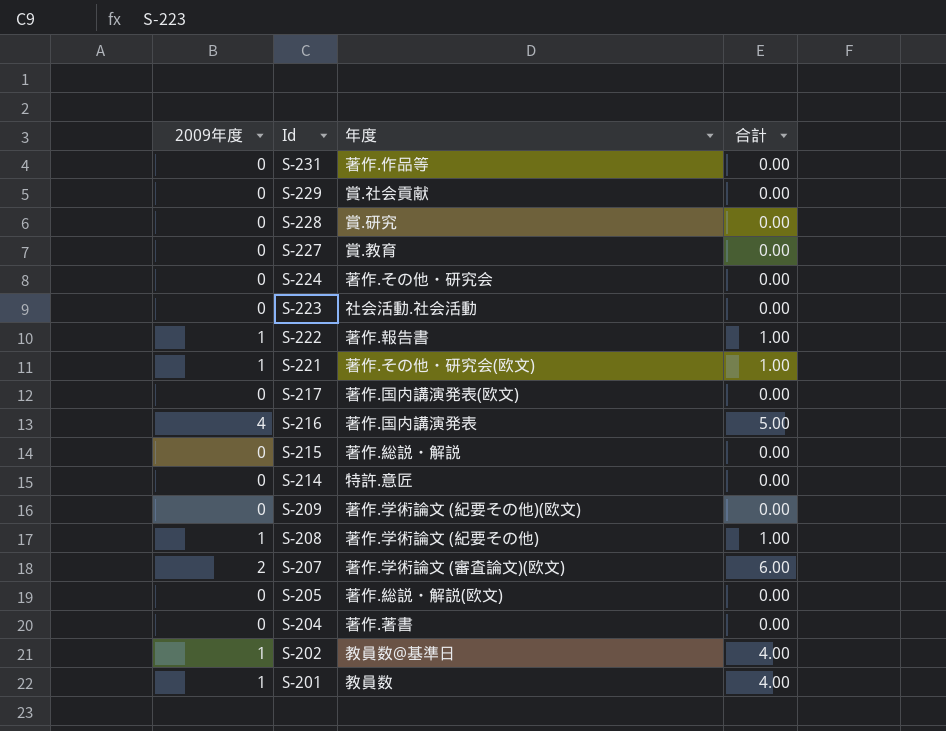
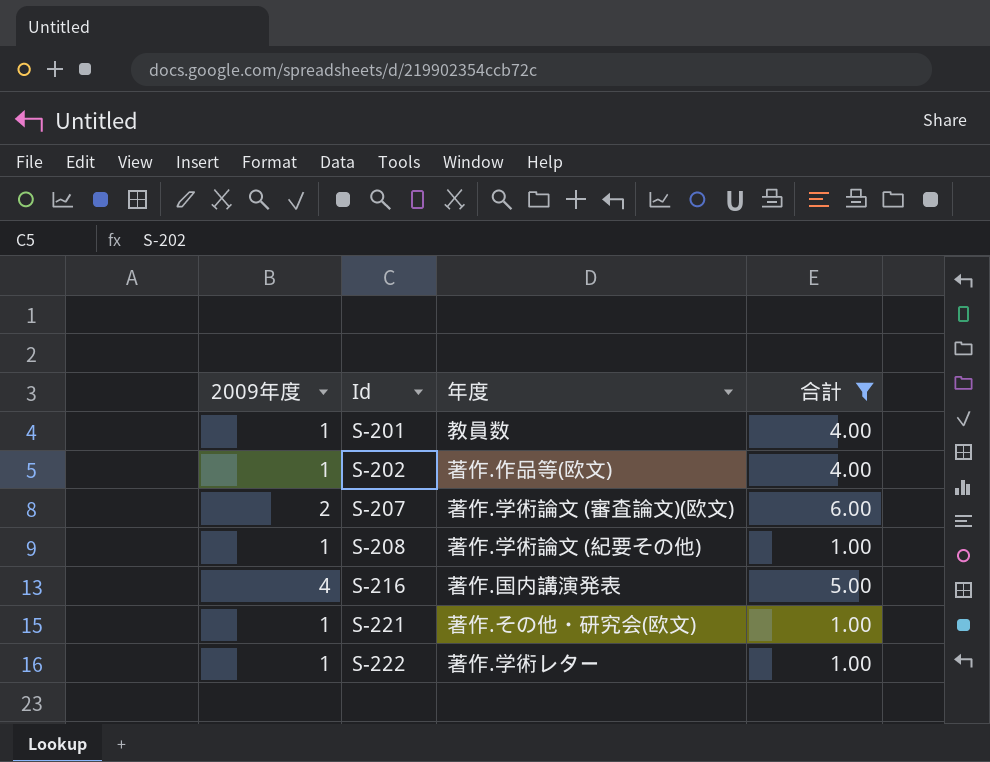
filter: none -> 合計 != 0.00
row order: Id descending -> Id ascending
S-202 | 年度: 教員数@基準日 -> 著作.作品等(欧文)
S-222 | 年度: 著作.報告書 -> 著作.学術レター

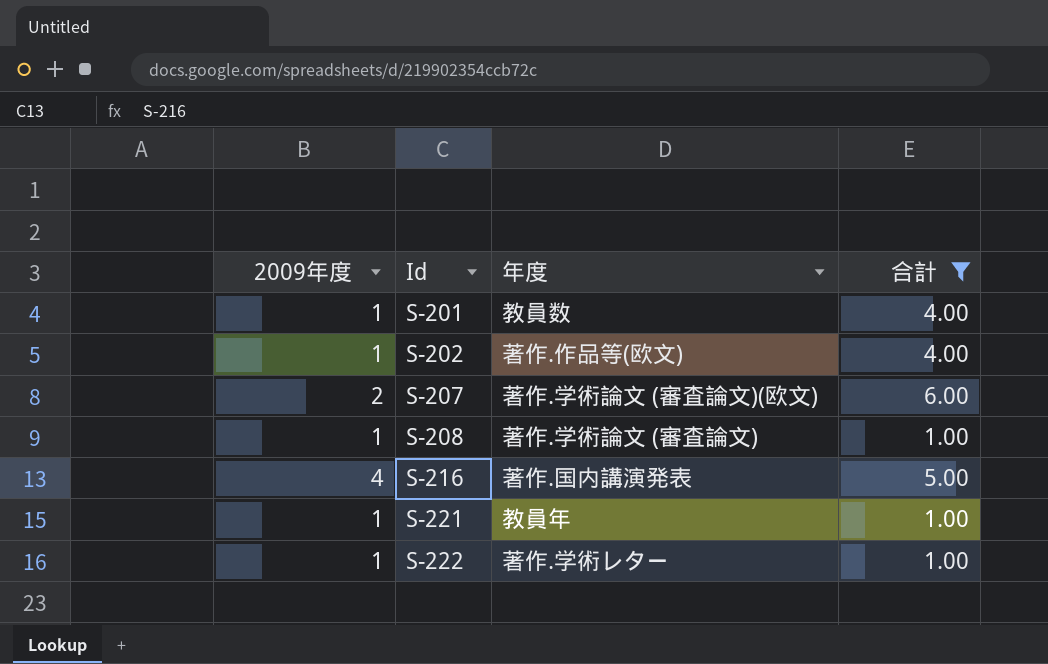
S-208 | 年度: 著作.学術論文 (紀要その他) -> 著作.学術論文 (審査論文)
S-221 | 年度: 著作.その他・研究会(欧文) -> 教員年

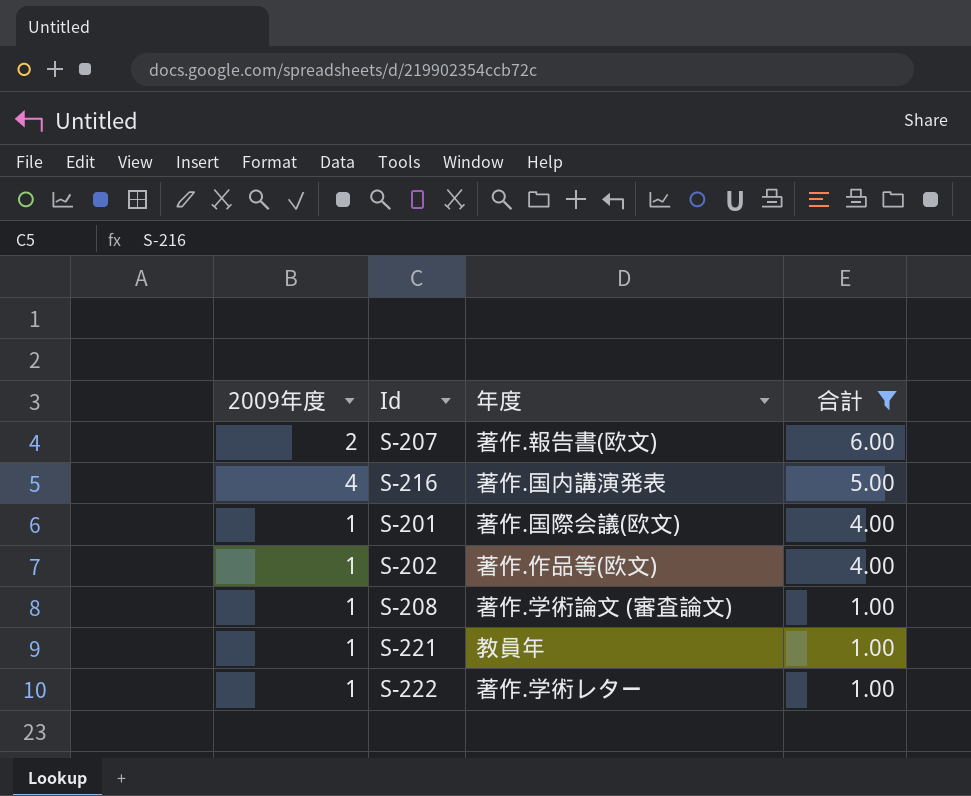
row order: Id ascending -> 合計 descending
S-207 | 年度: 著作.学術論文 (審査論文)(欧文) -> 著作.報告書(欧文)
S-201 | 年度: 教員数 -> 著作.国際会議(欧文)

